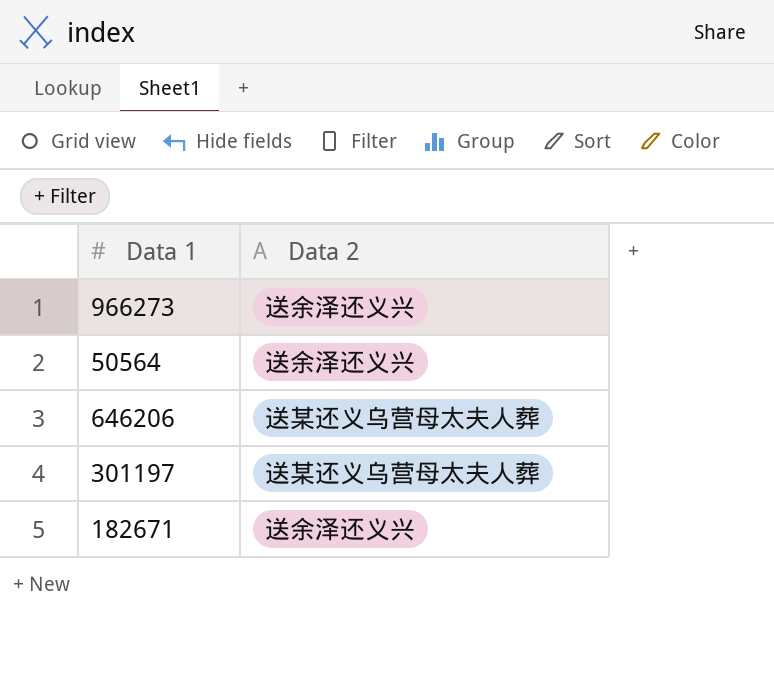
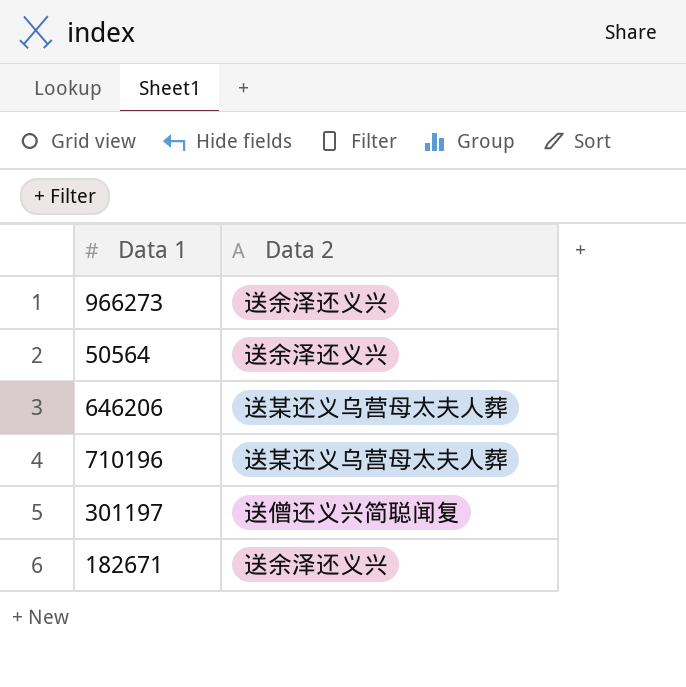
row 710196: none -> 送某还义乌营母太夫人葬
301197 | Data 2: 送某还义乌营母太夫人葬 -> 送僧还义兴简聪闻复

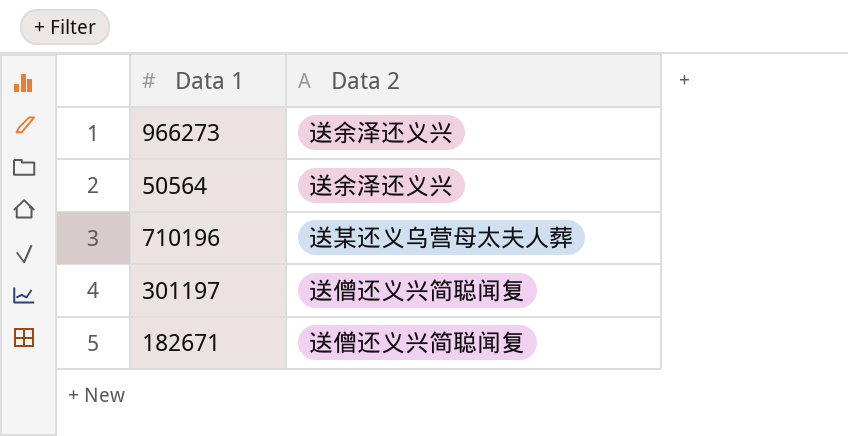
row 646206: 送某还义乌营母太夫人葬 -> none
182671 | Data 2: 送余泽还义兴 -> 送僧还义兴简聪闻复

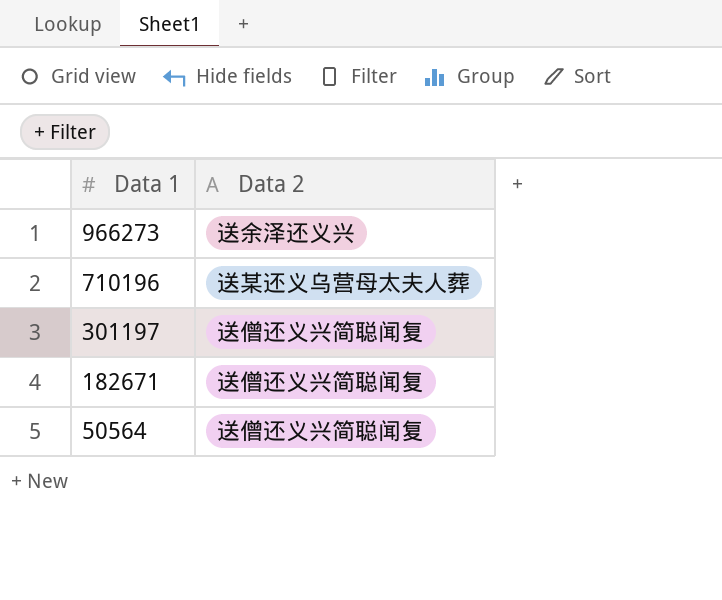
row order: none -> Data 1 descending
50564 | Data 2: 送余泽还义兴 -> 送僧还义兴简聪闻复

